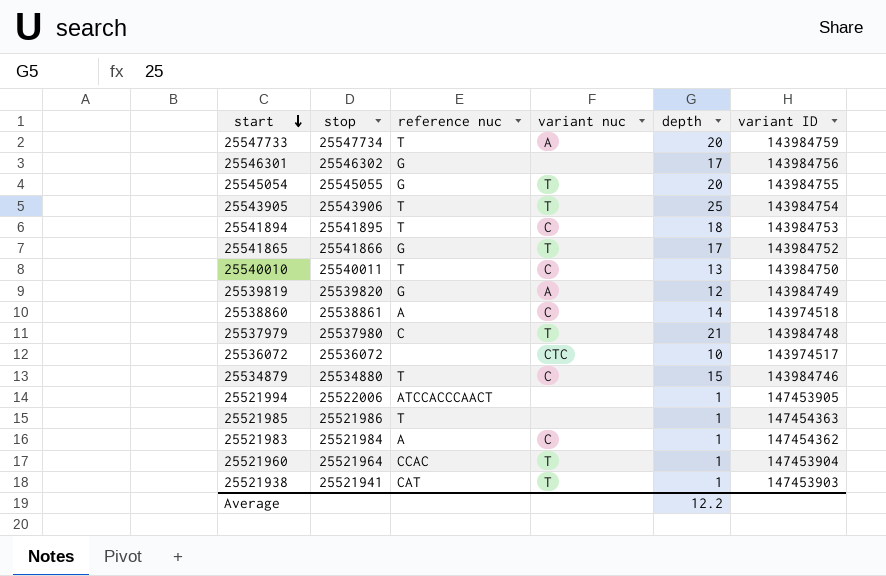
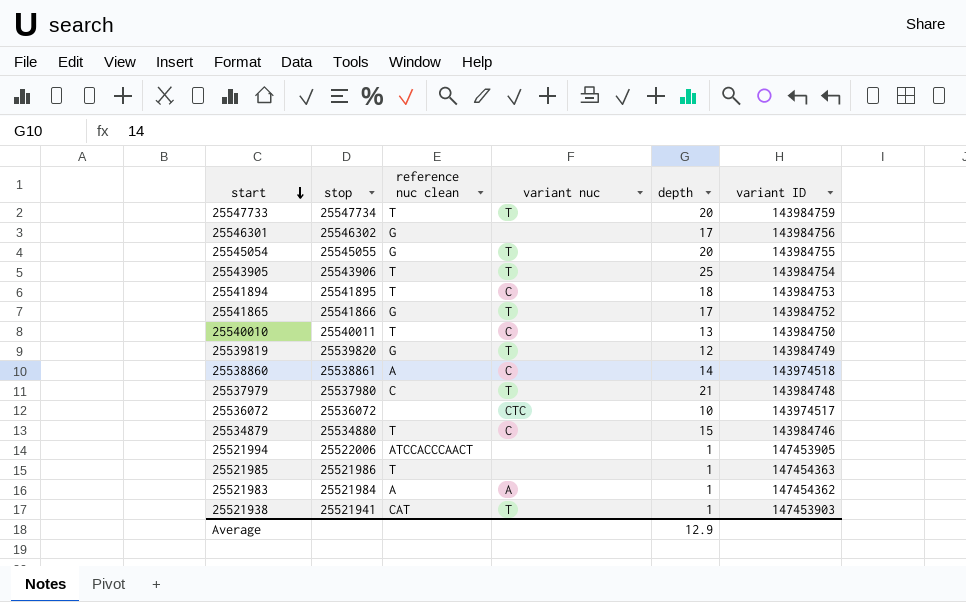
column name: reference nuc -> reference nuc clean
row 25521960: 25521964 | CCAC | T | 1 | 147453904 -> none
25547733 | variant nuc: A -> T
25539819 | variant nuc: A -> T
25521983 | variant nuc: C -> A
Average | depth: 12.2 -> 12.9

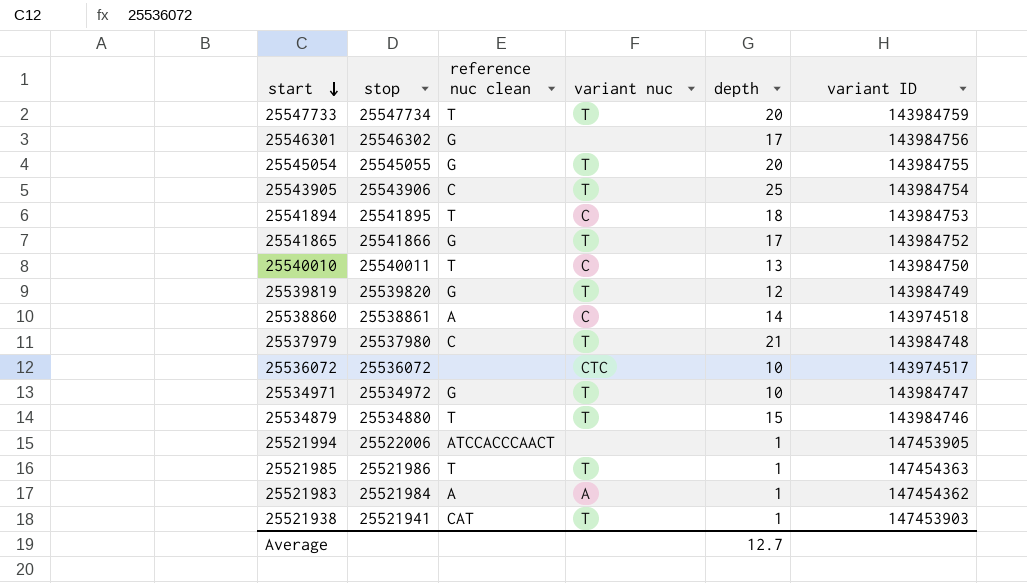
25543905 | reference nuc clean: T -> C
row 25534971: none -> 25534972 | G | T | 10 | 143984747
25534879 | variant nuc: C -> T
25521985 | variant nuc: none -> T
Average | depth: 12.9 -> 12.7

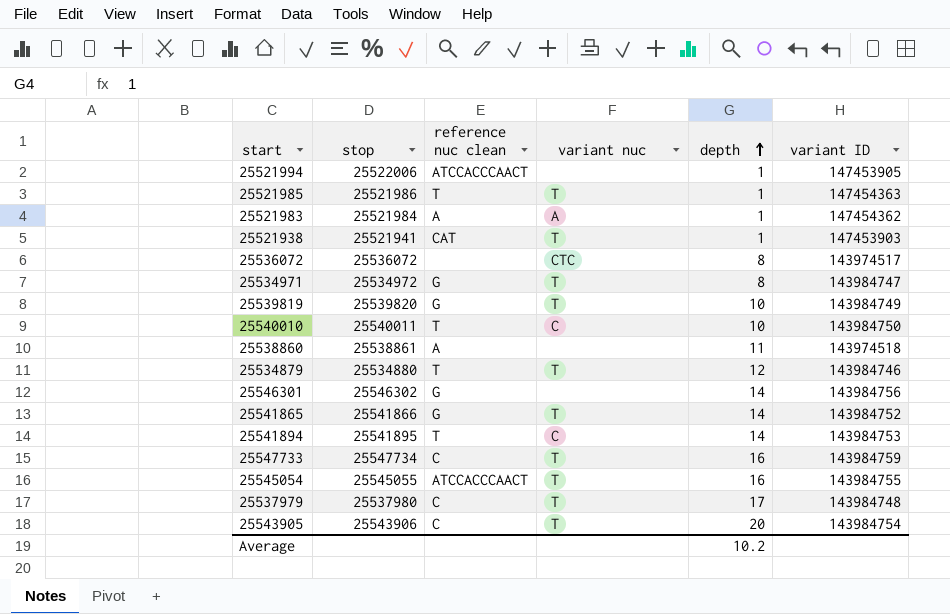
row order: start descending -> depth ascending
25536072 | depth: 10 -> 8
25534971 | depth: 10 -> 8
25539819 | depth: 12 -> 10
25540010 | depth: 13 -> 10
25538860 | variant nuc: C -> none
25538860 | depth: 14 -> 11
25534879 | depth: 15 -> 12
25546301 | depth: 17 -> 14
25541865 | depth: 17 -> 14
25541894 | depth: 18 -> 14
25547733 | reference nuc clean: T -> C
25547733 | depth: 20 -> 16
25545054 | reference nuc clean: G -> ATCCACCCAACT
25545054 | depth: 20 -> 16
25537979 | depth: 21 -> 17
25543905 | depth: 25 -> 20
Average | depth: 12.7 -> 10.2

